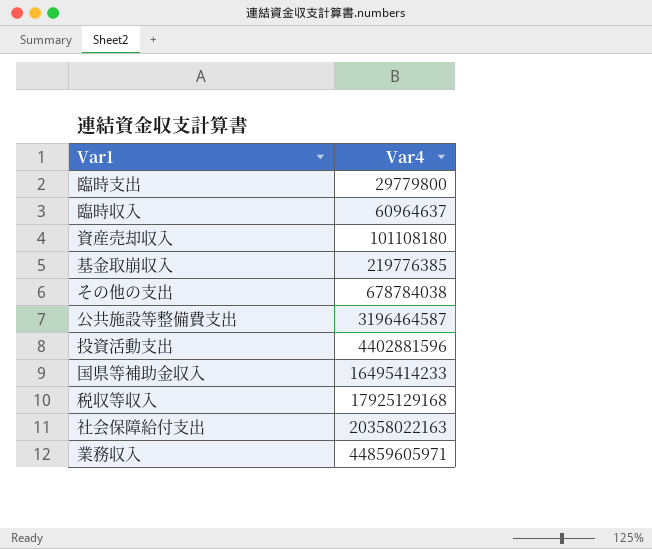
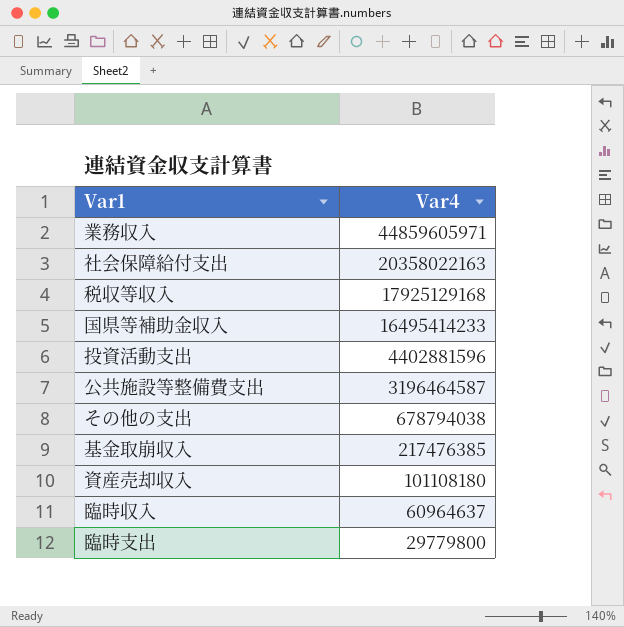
row order: Var4 ascending -> Var4 descending
その他の支出 | Var4: 678784038 -> 678794038
基金取崩収入 | Var4: 219776385 -> 217476385

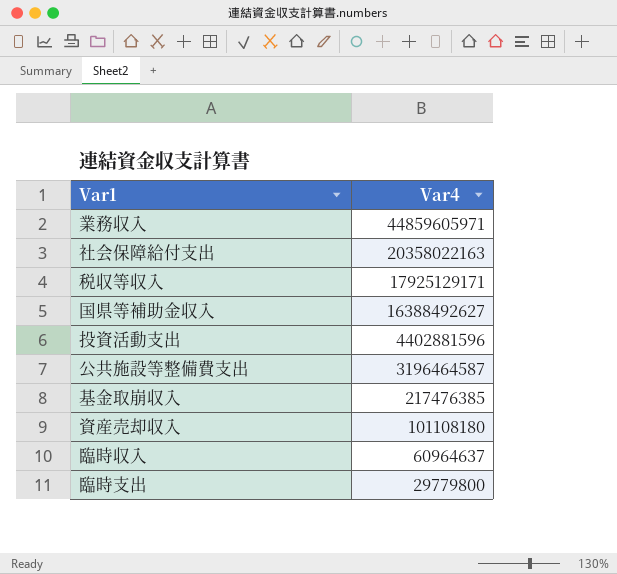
row その他の支出: 678794038 -> none
税収等収入 | Var4: 17925129168 -> 17925129171
国県等補助金収入 | Var4: 16495414233 -> 16388492627

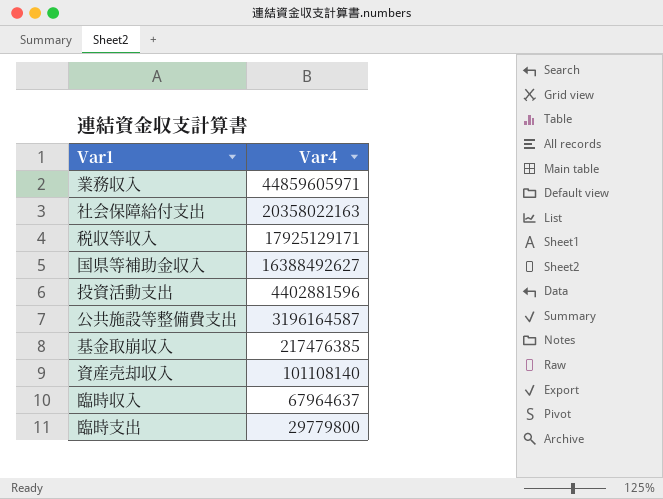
公共施設等整備費支出 | Var4: 3196464587 -> 3196164587
資産売却収入 | Var4: 101108180 -> 101108140
臨時収入 | Var4: 60964637 -> 67964637

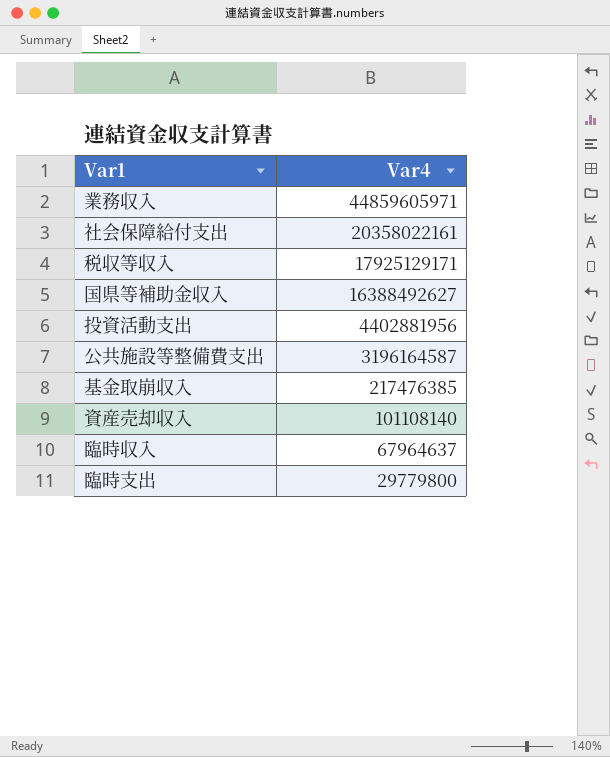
社会保障給付支出 | Var4: 20358022163 -> 20358022161
投資活動支出 | Var4: 4402881596 -> 4402881956

